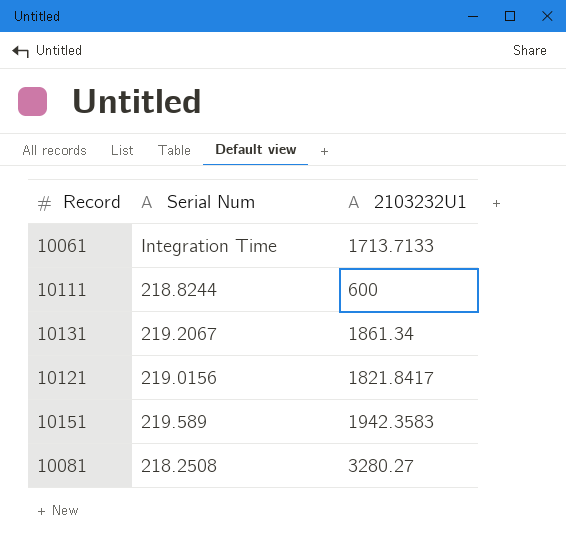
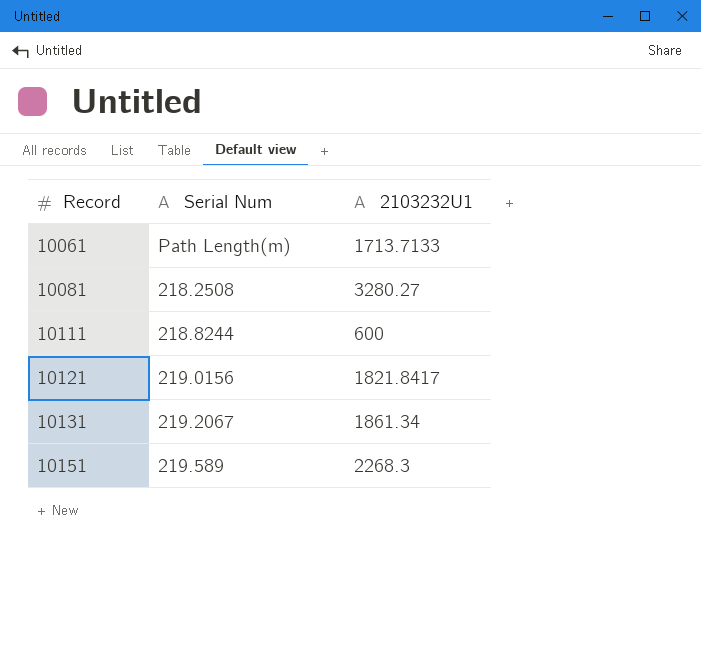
row order: none -> Record ascending
10061 | Serial Num: Integration Time -> Path Length(m)
10151 | 2103232U1: 1942.3583 -> 2268.3

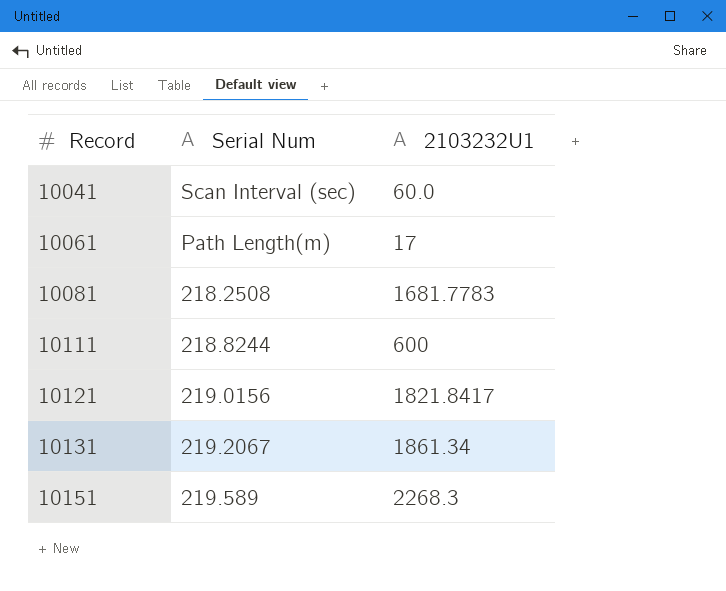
row 10041: none -> Scan Interval (sec) | 60.0
10061 | 2103232U1: 1713.7133 -> 17
10081 | 2103232U1: 3280.27 -> 1681.7783

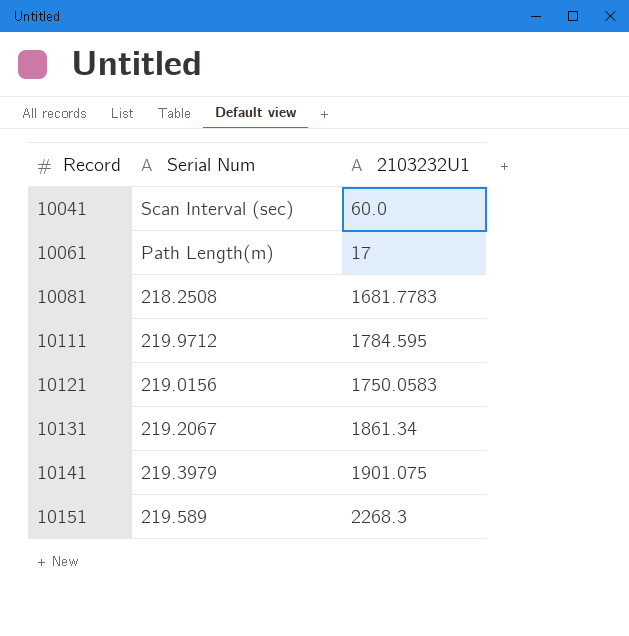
10111 | Serial Num: 218.8244 -> 219.9712
10111 | 2103232U1: 600 -> 1784.595
10121 | 2103232U1: 1821.8417 -> 1750.0583
row 10141: none -> 219.3979 | 1901.075

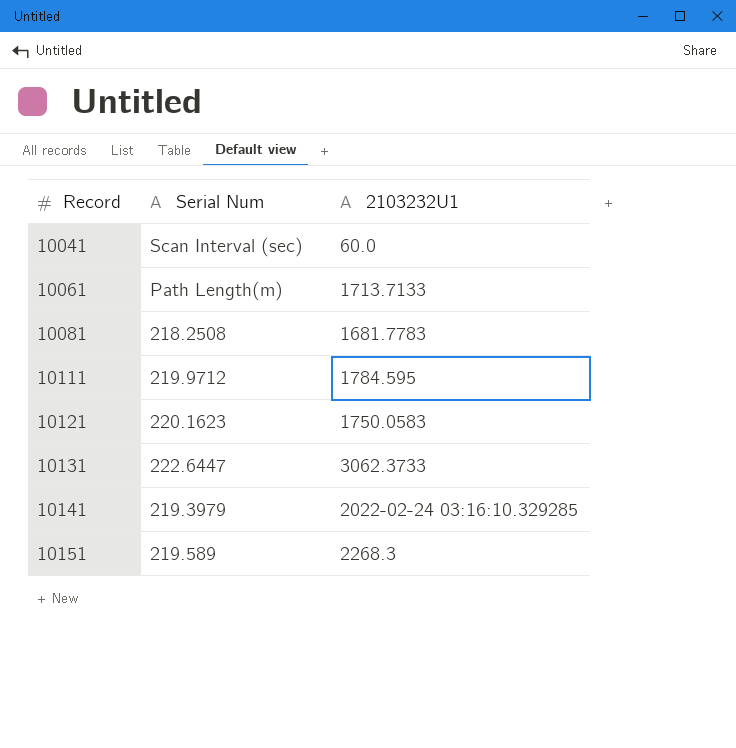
10061 | 2103232U1: 17 -> 1713.7133
10121 | Serial Num: 219.0156 -> 220.1623
10131 | Serial Num: 219.2067 -> 222.6447
10131 | 2103232U1: 1861.34 -> 3062.3733
10141 | 2103232U1: 1901.075 -> 2022-02-24 03:16:10.329285

